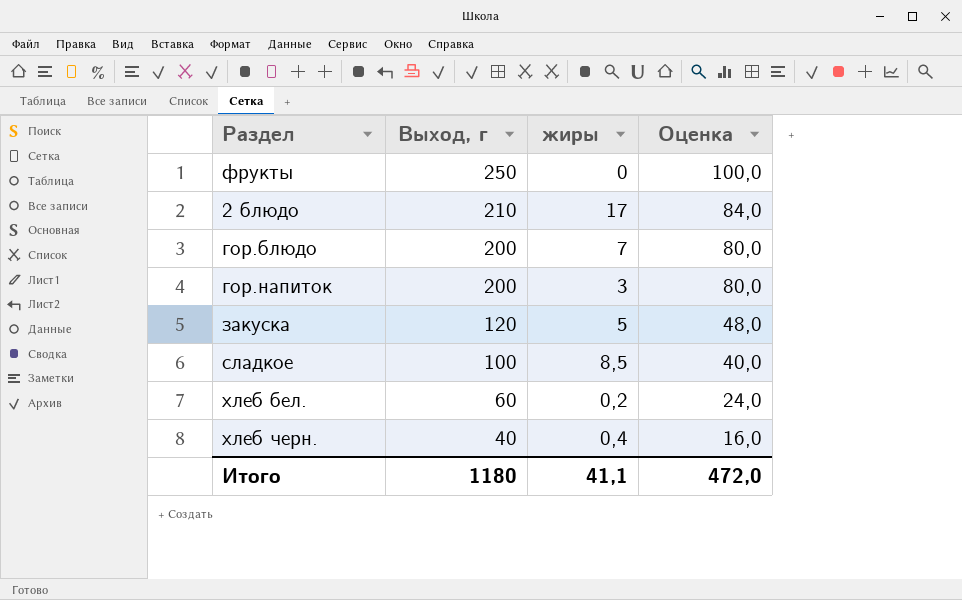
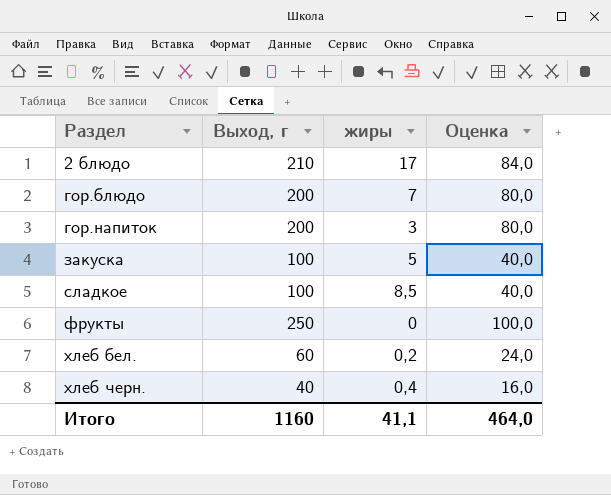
row order: Выход, г descending -> Раздел ascending
закуска | Выход, г: 120 -> 100
закуска | Оценка: 48,0 -> 40,0
Итого | Выход, г: 1180 -> 1160
Итого | Оценка: 472,0 -> 464,0

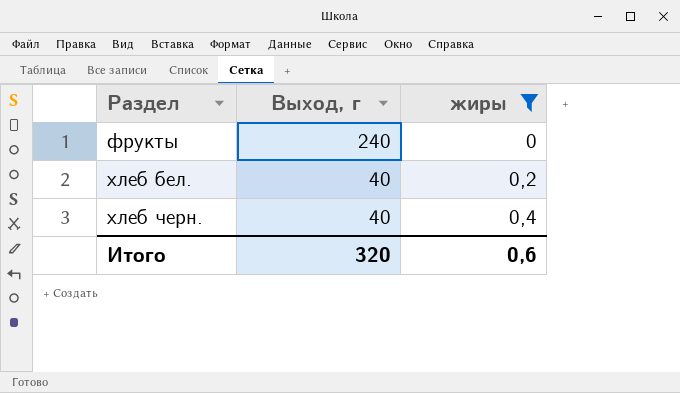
filter: none -> жиры <= 0,4
column Оценка | formula: [Выход, г] * 0,4 -> none
фрукты | Выход, г: 250 -> 240
хлеб бел. | Выход, г: 60 -> 40
Итого | Выход, г: 1160 -> 320
Итого | жиры: 41,1 -> 0,6

